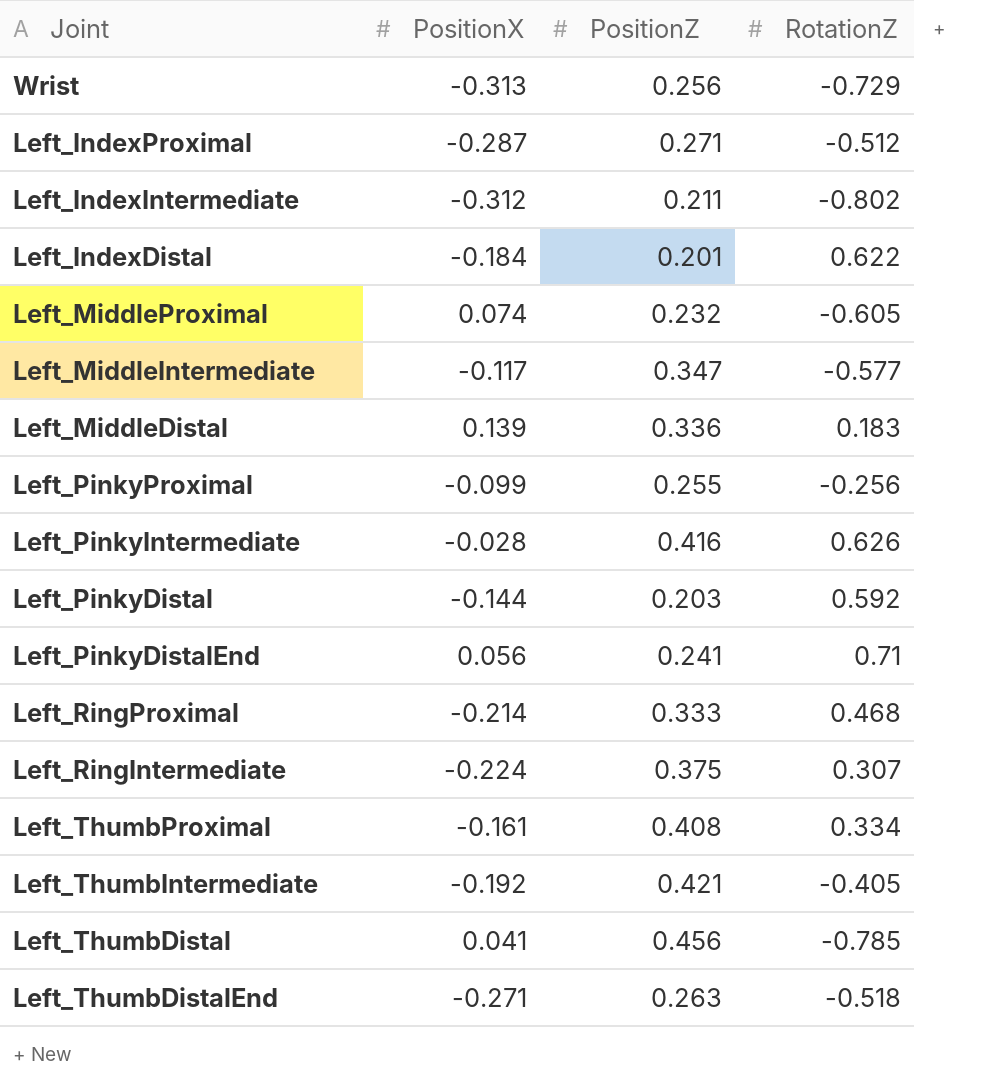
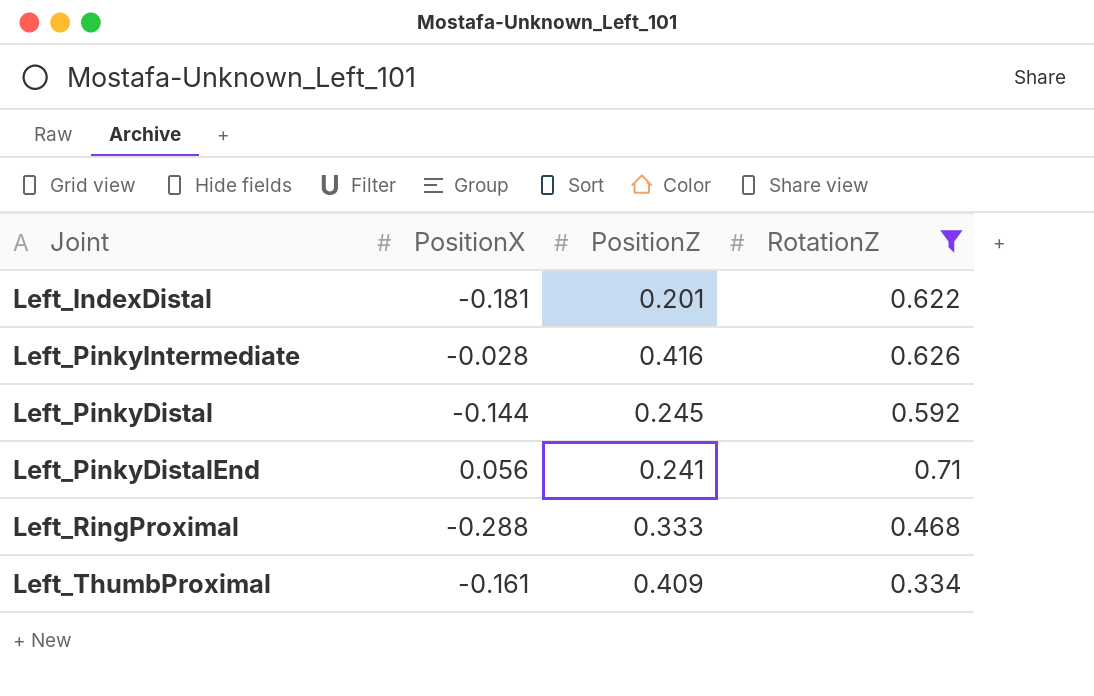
filter: none -> RotationZ >= 0.334
Left_IndexDistal | PositionX: -0.184 -> -0.181
Left_PinkyDistal | PositionZ: 0.203 -> 0.245
Left_RingProximal | PositionX: -0.214 -> -0.288
Left_ThumbProximal | PositionZ: 0.408 -> 0.409

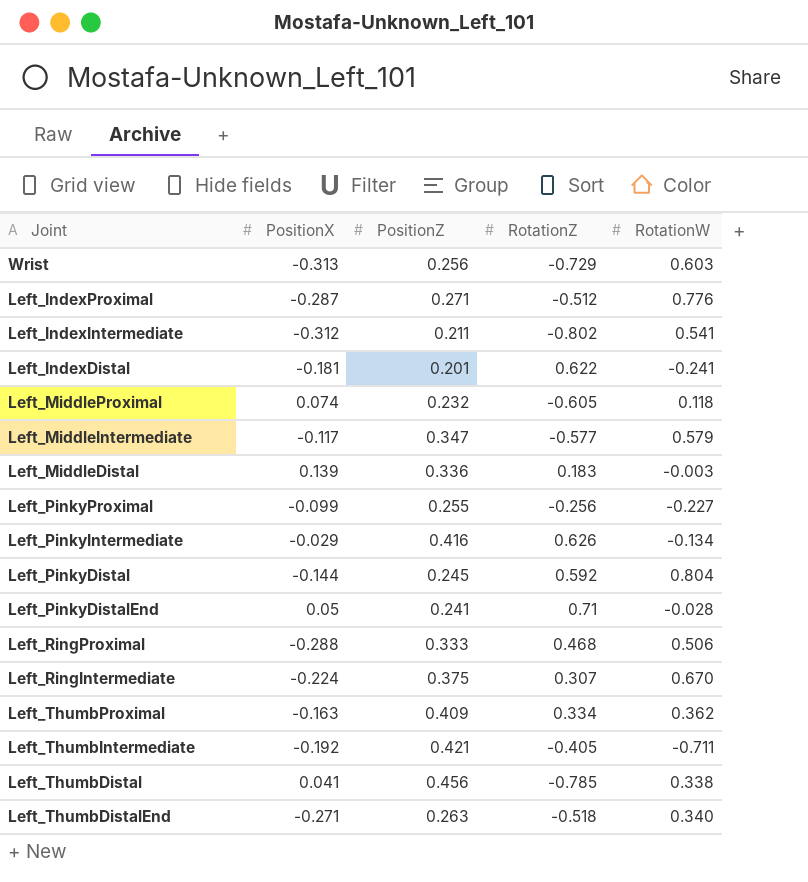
filter: RotationZ >= 0.334 -> none
column RotationW | position: none -> 5
Left_PinkyIntermediate | PositionX: -0.028 -> -0.029
Left_PinkyDistalEnd | PositionX: 0.056 -> 0.05
Left_ThumbProximal | PositionX: -0.161 -> -0.163

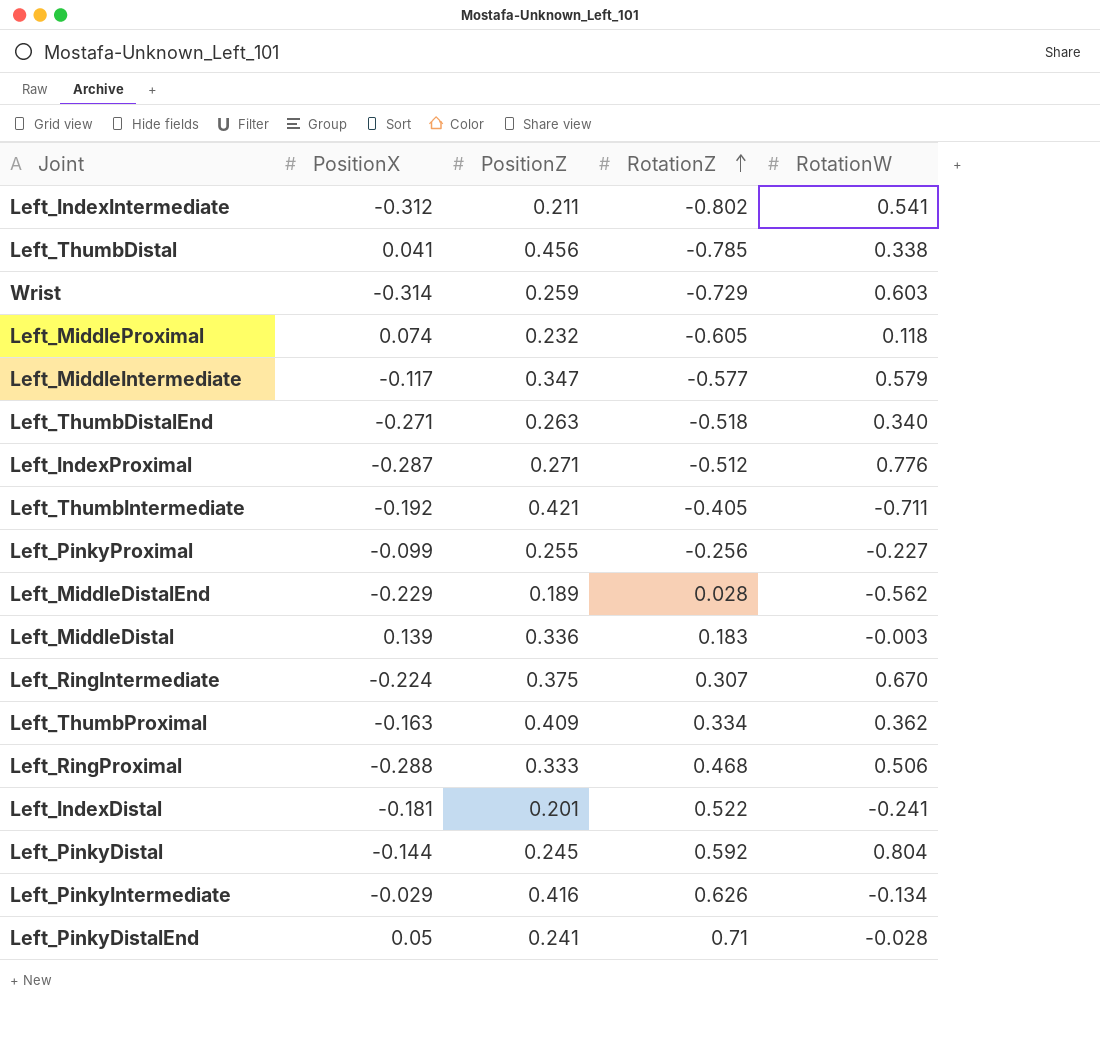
row order: none -> RotationZ ascending
Wrist | PositionX: -0.313 -> -0.314
Wrist | PositionZ: 0.256 -> 0.259
row Left_MiddleDistalEnd: none -> -0.229 | 0.189 | 0.028 | -0.562
Left_IndexDistal | RotationZ: 0.622 -> 0.522

